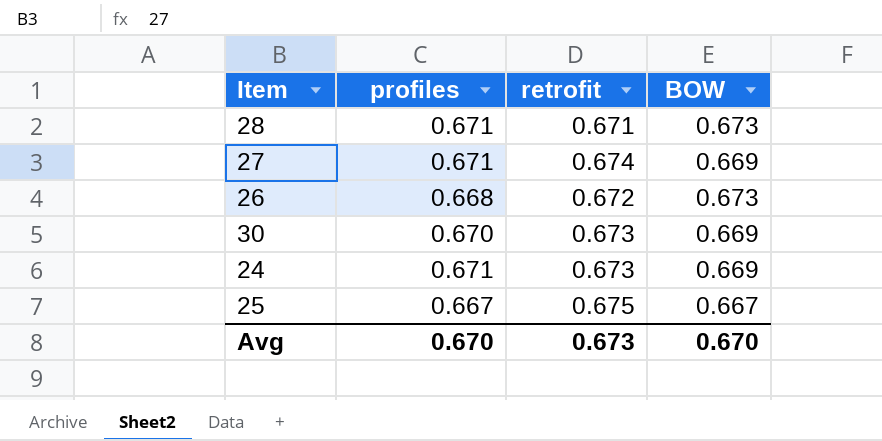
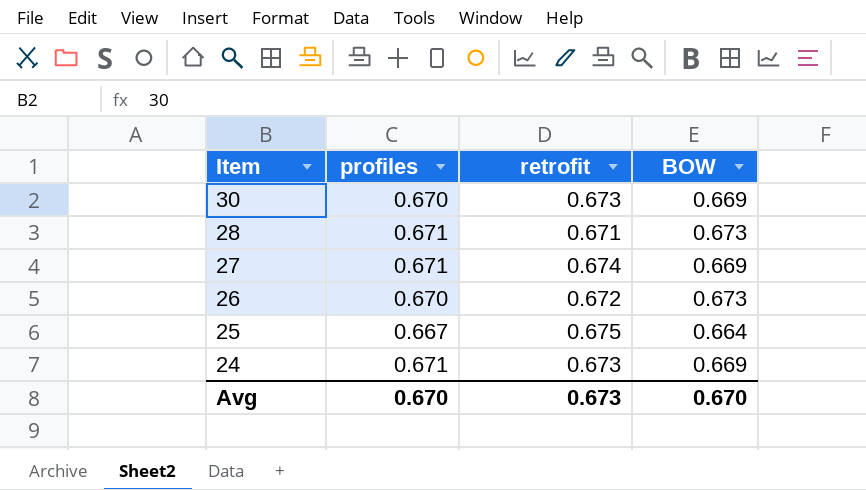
row order: none -> Item descending
26 | profiles: 0.668 -> 0.670
25 | BOW: 0.667 -> 0.664

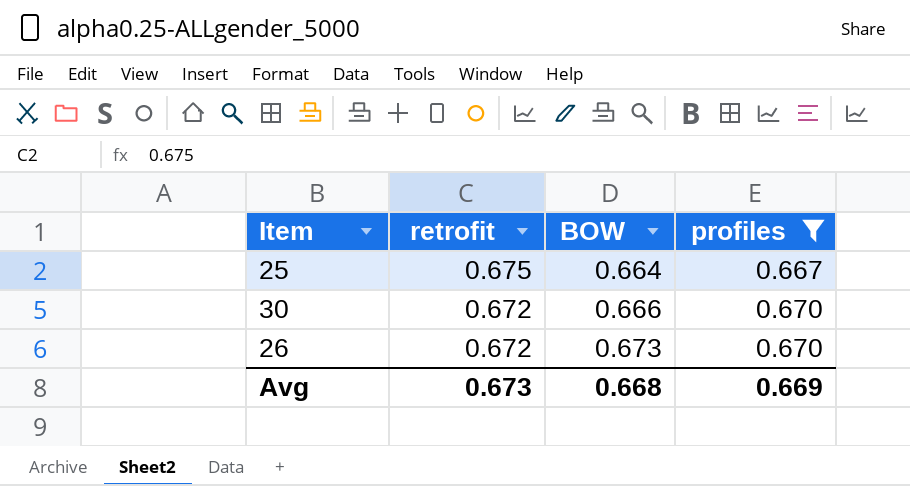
filter: none -> profiles != 0.671
row order: Item descending -> retrofit descending
column profiles | position: 2 -> 4
30 | retrofit: 0.673 -> 0.672
30 | BOW: 0.669 -> 0.666
Avg | BOW: 0.670 -> 0.668
Avg | profiles: 0.670 -> 0.669

